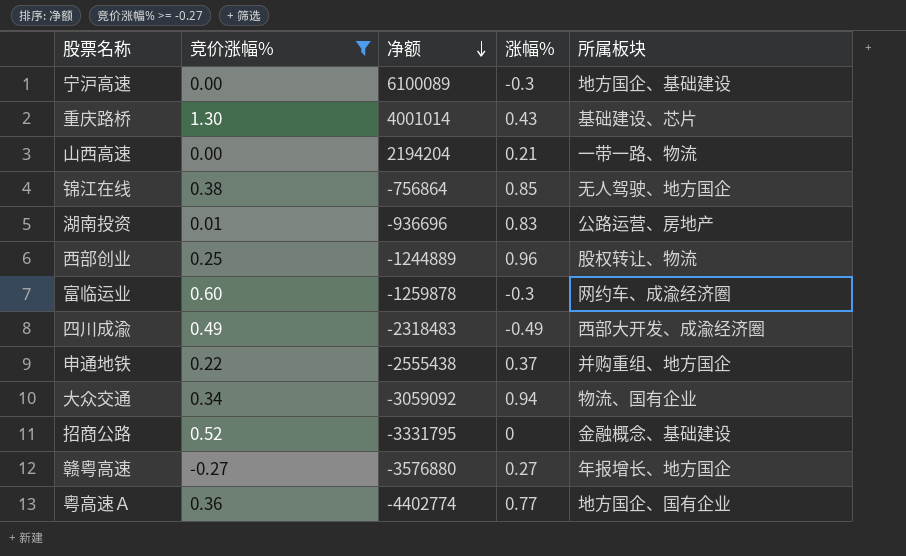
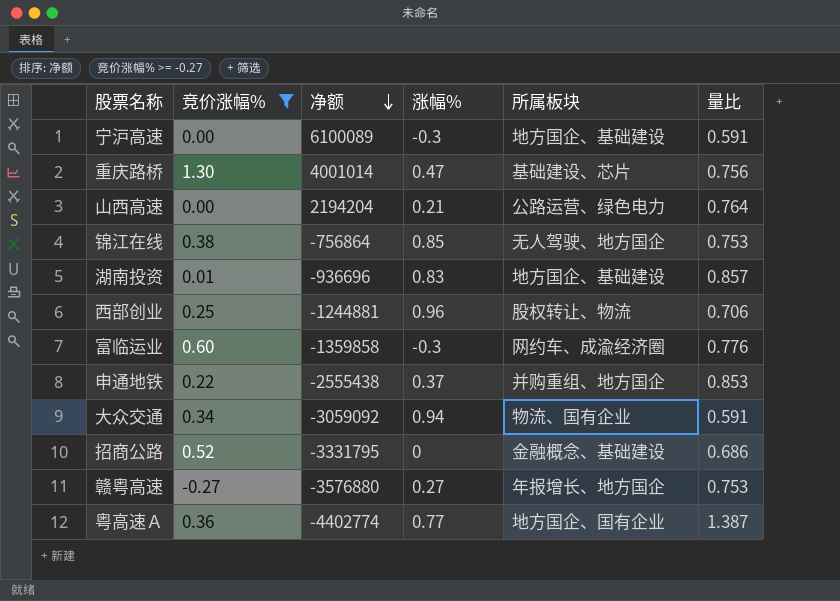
column 量比 | position: none -> 6
row 四川成渝: 0.49 | -2318483 | -0.49 | 西部大开发、成渝经济圈 -> none
重庆路桥 | 涨幅%: 0.43 -> 0.47
山西高速 | 所属板块: 一带一路、物流 -> 公路运营、绿色电力
湖南投资 | 所属板块: 公路运营、房地产 -> 地方国企、基础建设
西部创业 | 净额: -1244889 -> -1244881
富临运业 | 净额: -1259878 -> -1359858

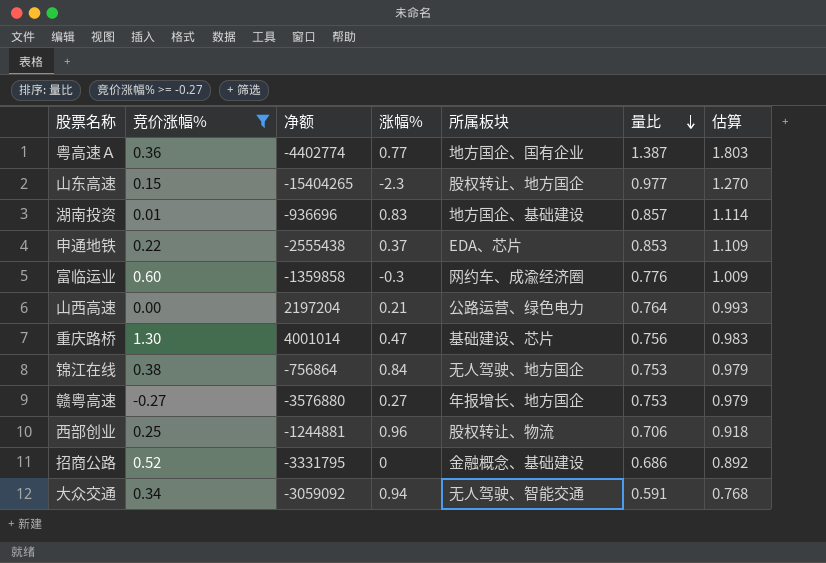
row order: 净额 descending -> 量比 descending
column 估算 | formula: none -> [量比] * 1.3
row 宁沪高速: 0.00 | 6100089 | -0.3 | 地方国企、基础建设 | 0.591 -> none
row 山东高速: none -> 0.15 | -15404265 | -2.3 | 股权转让、地方国企 | 0.977 | 1.270
申通地铁 | 所属板块: 并购重组、地方国企 -> EDA、芯片
山西高速 | 净额: 2194204 -> 2197204
锦江在线 | 涨幅%: 0.85 -> 0.84
大众交通 | 所属板块: 物流、国有企业 -> 无人驾驶、智能交通

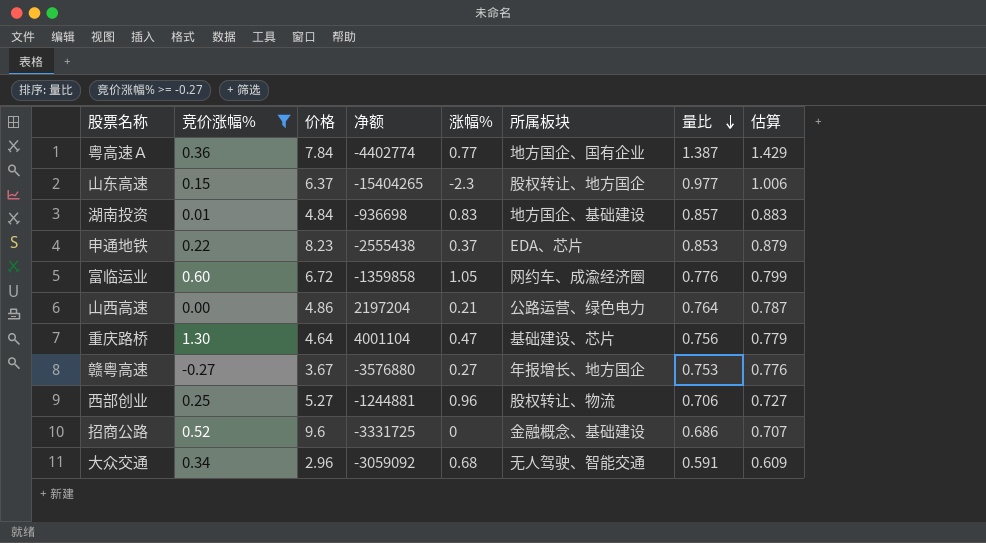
column 价格 | position: none -> 3
column 估算 | formula: [量比] * 1.3 -> [量比] * 1.03
row 锦江在线: 0.38 | -756864 | 0.84 | 无人驾驶、地方国企 | 0.753 | 0.979 -> none
湖南投资 | 净额: -936696 -> -936698
富临运业 | 涨幅%: -0.3 -> 1.05
重庆路桥 | 净额: 4001014 -> 4001104
招商公路 | 净额: -3331795 -> -3331725
大众交通 | 涨幅%: 0.94 -> 0.68

